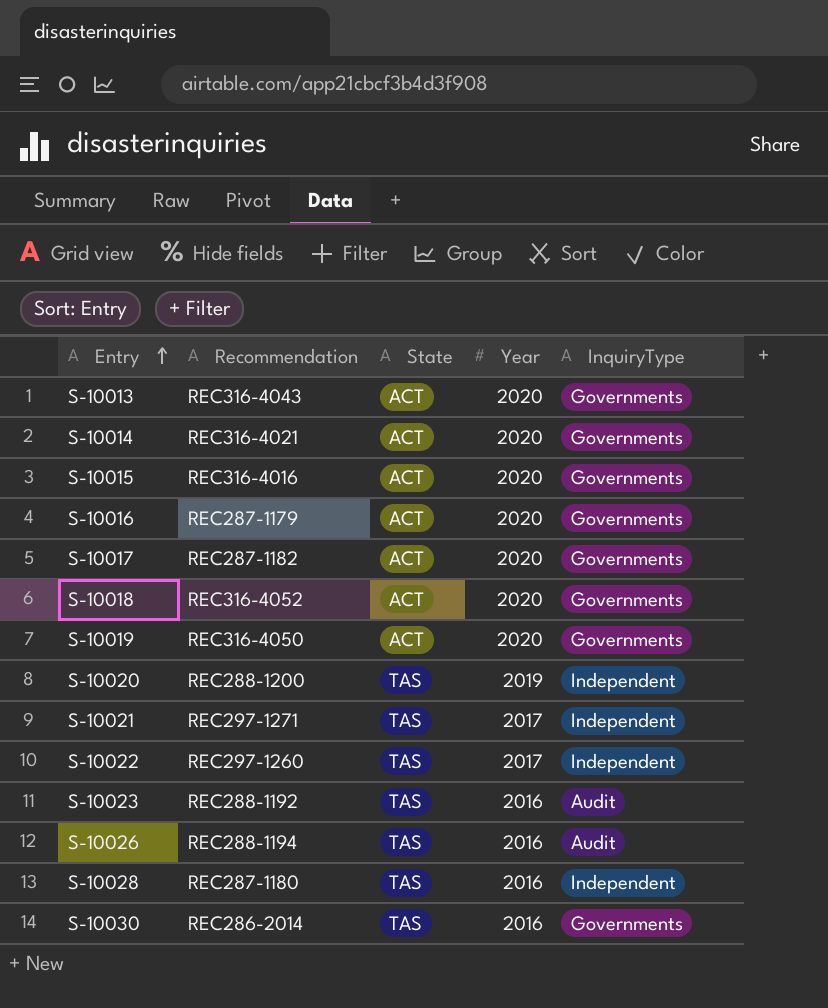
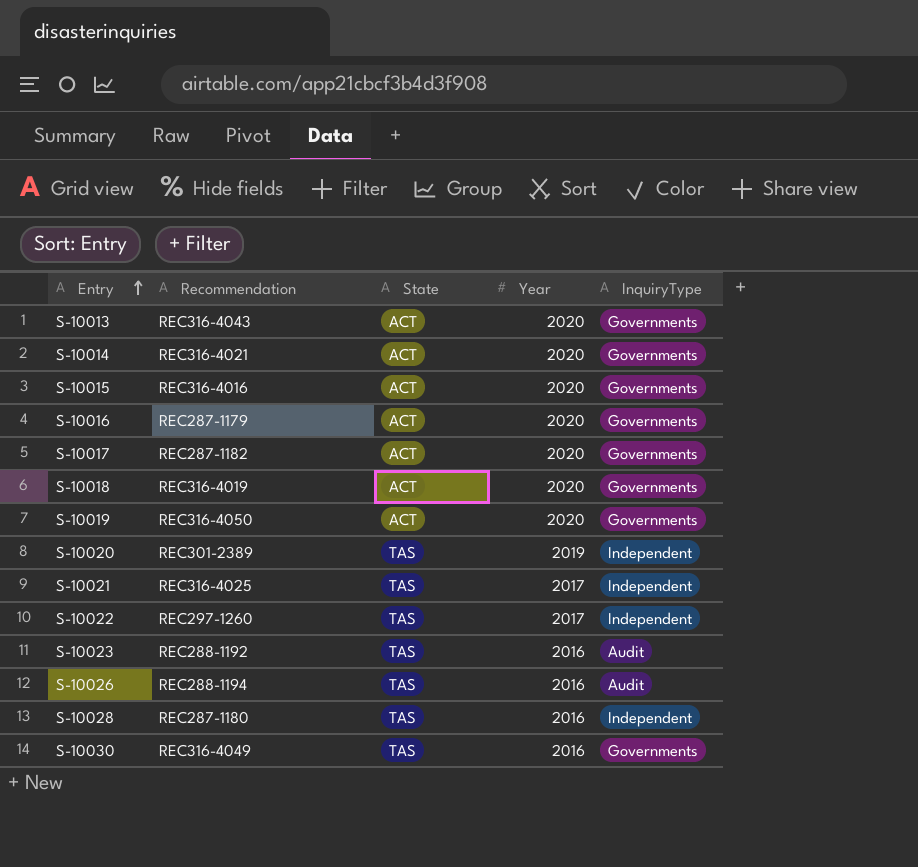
S-10018 | Recommendation: REC316-4052 -> REC316-4019
S-10020 | Recommendation: REC288-1200 -> REC301-2389
S-10021 | Recommendation: REC297-1271 -> REC316-4025
S-10030 | Recommendation: REC286-2014 -> REC316-4049

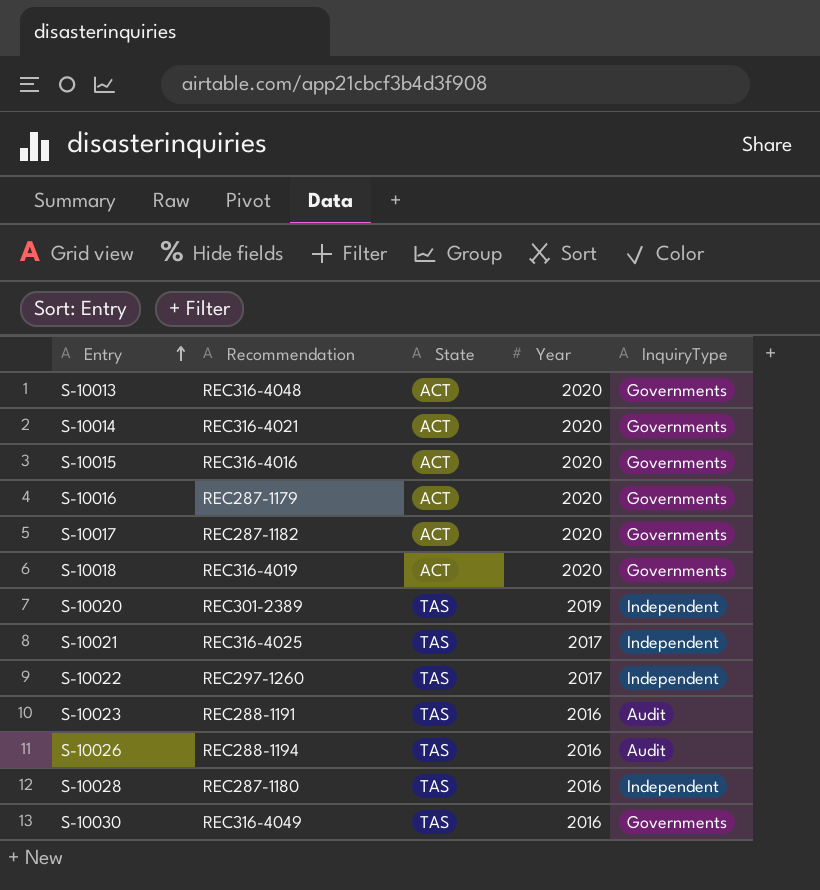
row S-10019: REC316-4050 | ACT | 2020 | Governments -> none
S-10013 | Recommendation: REC316-4043 -> REC316-4048
S-10023 | Recommendation: REC288-1192 -> REC288-1191

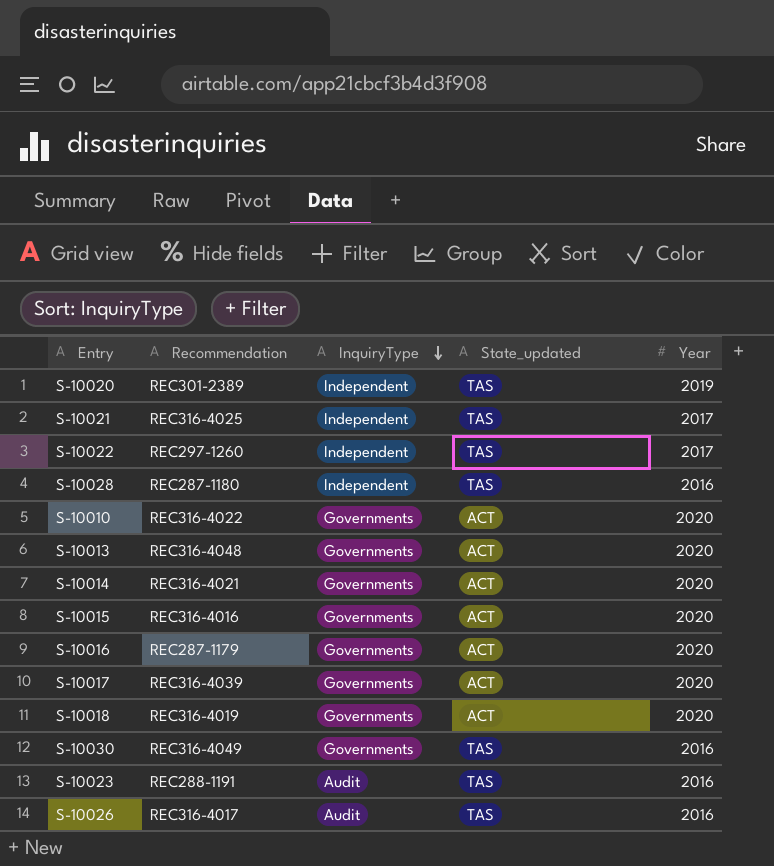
row order: Entry ascending -> InquiryType descending
column InquiryType | position: 5 -> 3
column name: State -> State_updated
row S-10010: none -> REC316-4022 | Governments | ACT | 2020
S-10017 | Recommendation: REC287-1182 -> REC316-4039
S-10026 | Recommendation: REC288-1194 -> REC316-4017

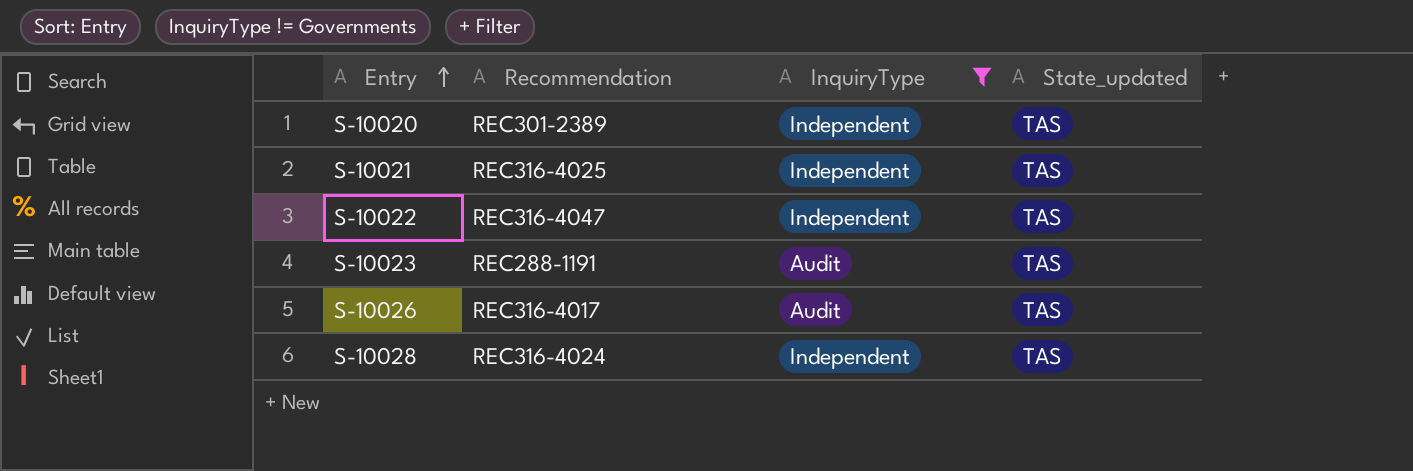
filter: none -> InquiryType != Governments
row order: InquiryType descending -> Entry ascending
column Year | position: 5 -> none
S-10022 | Recommendation: REC297-1260 -> REC316-4047
S-10028 | Recommendation: REC287-1180 -> REC316-4024

